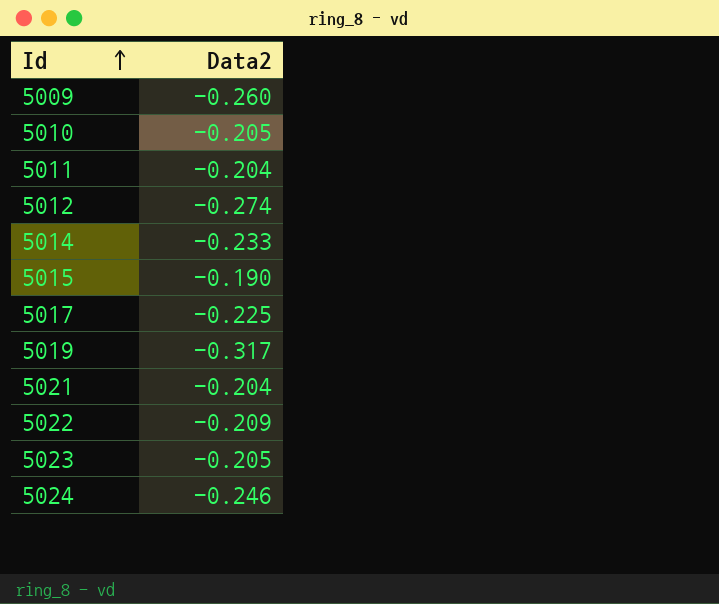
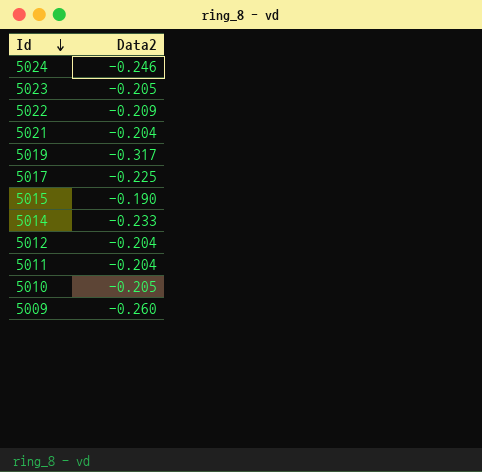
row order: Id ascending -> Id descending
5012 | Data2: -0.274 -> -0.204

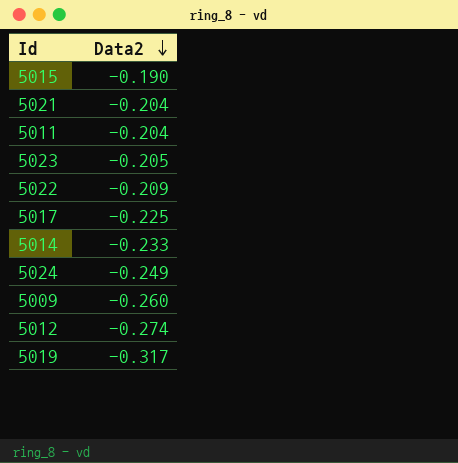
row order: Id descending -> Data2 descending
row 5010: -0.205 -> none
5024 | Data2: -0.246 -> -0.249
5012 | Data2: -0.204 -> -0.274

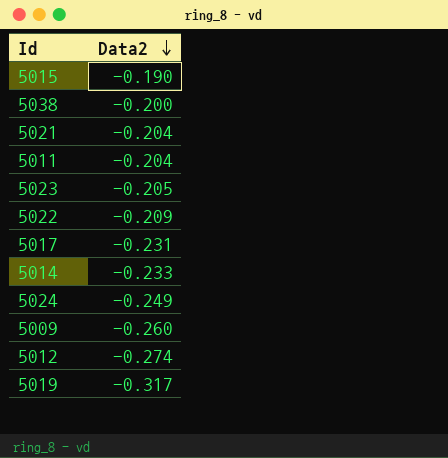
row 5038: none -> -0.200
5017 | Data2: -0.225 -> -0.231

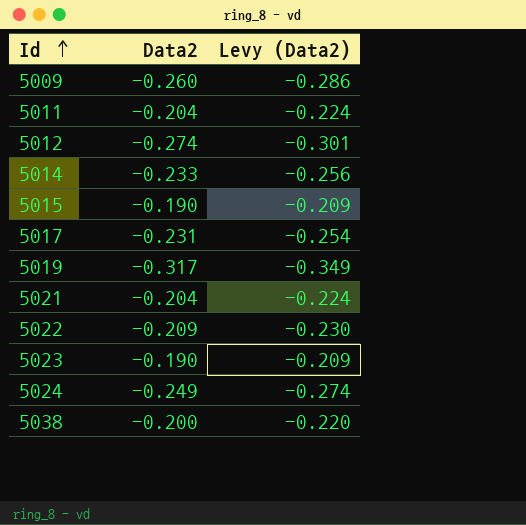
row order: Data2 descending -> Id ascending
column Levy (Data2) | formula: none -> [Data2] * 1.1
5023 | Data2: -0.205 -> -0.190

